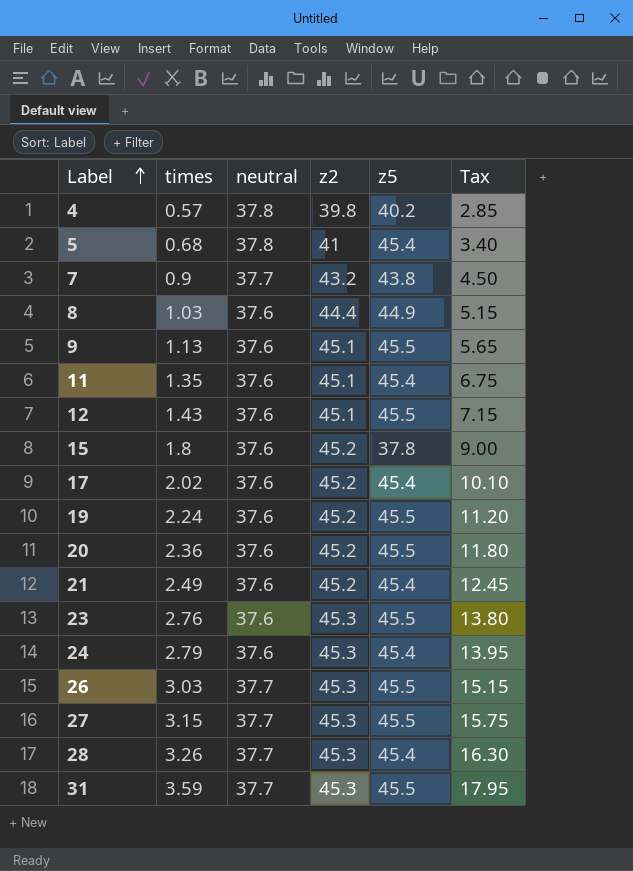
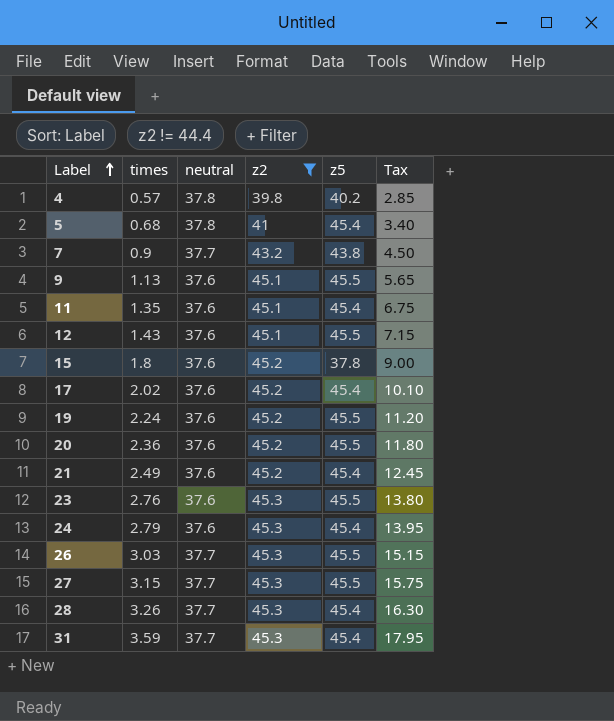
filter: none -> z2 != 44.4
31 | z5: 45.5 -> 45.4

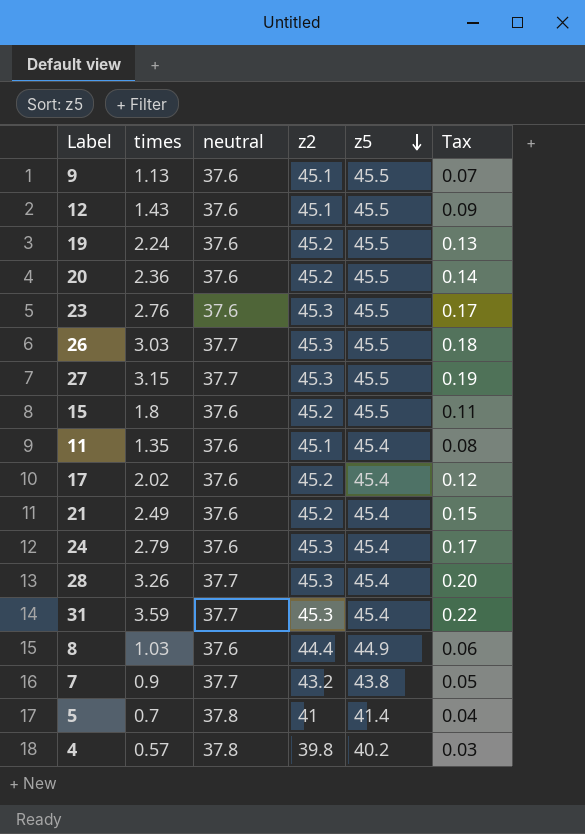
filter: z2 != 44.4 -> none
row order: Label ascending -> z5 descending
column Tax | formula: [times] * 5 -> [times] * 0.06
15 | z5: 37.8 -> 45.5
5 | times: 0.68 -> 0.7
5 | z5: 45.4 -> 41.4

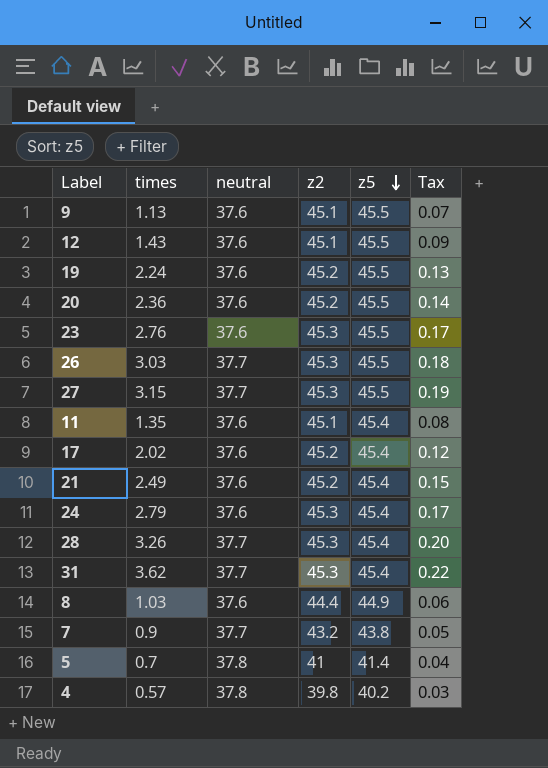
row 15: 1.8 | 37.6 | 45.2 | 45.5 | 0.11 -> none
31 | times: 3.59 -> 3.62

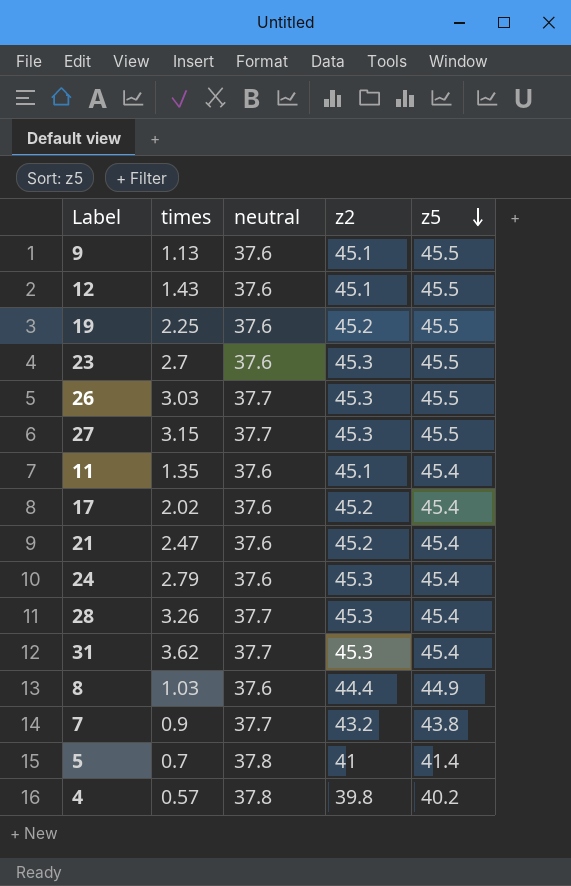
column Tax | formula: [times] * 0.06 -> none
row 20: 2.36 | 37.6 | 45.2 | 45.5 | 0.14 -> none
19 | times: 2.24 -> 2.25
23 | times: 2.76 -> 2.7
21 | times: 2.49 -> 2.47

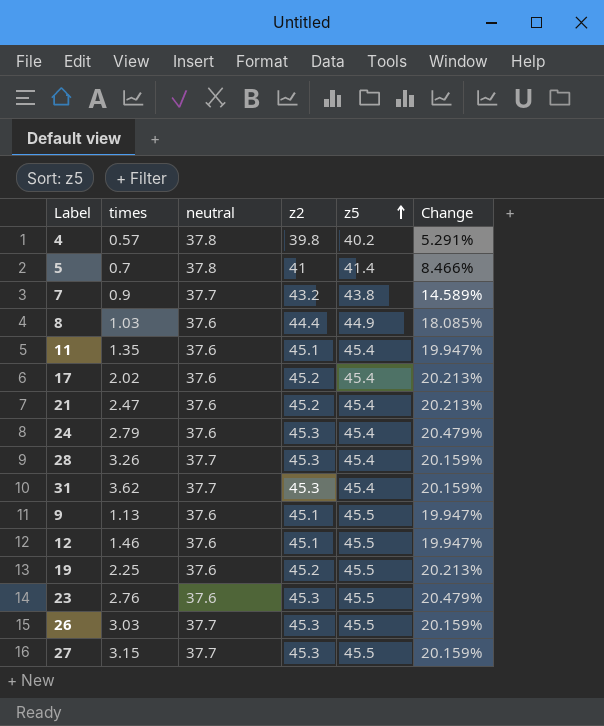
row order: z5 descending -> z5 ascending
column Change | formula: none -> ([z2] - [neutral]) / [neutral]
12 | times: 1.43 -> 1.46
23 | times: 2.7 -> 2.76

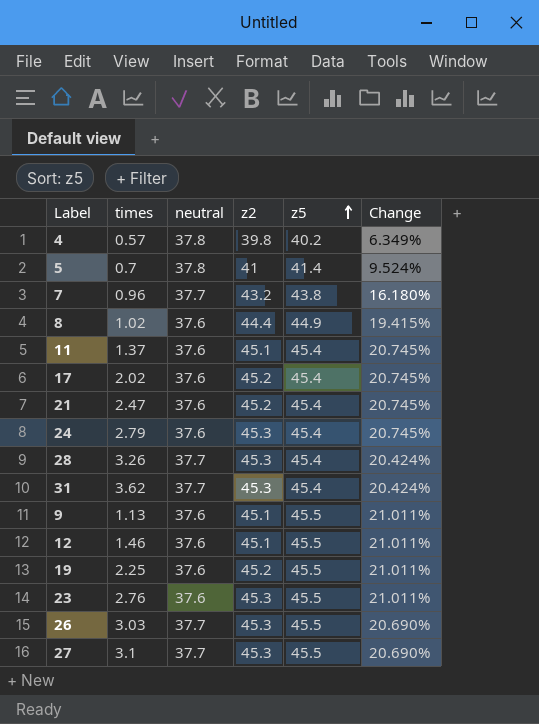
column Change | formula: ([z2] - [neutral]) / [neutral] -> ([z5] - [neutral]) / [neutral]
7 | times: 0.9 -> 0.96
8 | times: 1.03 -> 1.02
11 | times: 1.35 -> 1.37
27 | times: 3.15 -> 3.1

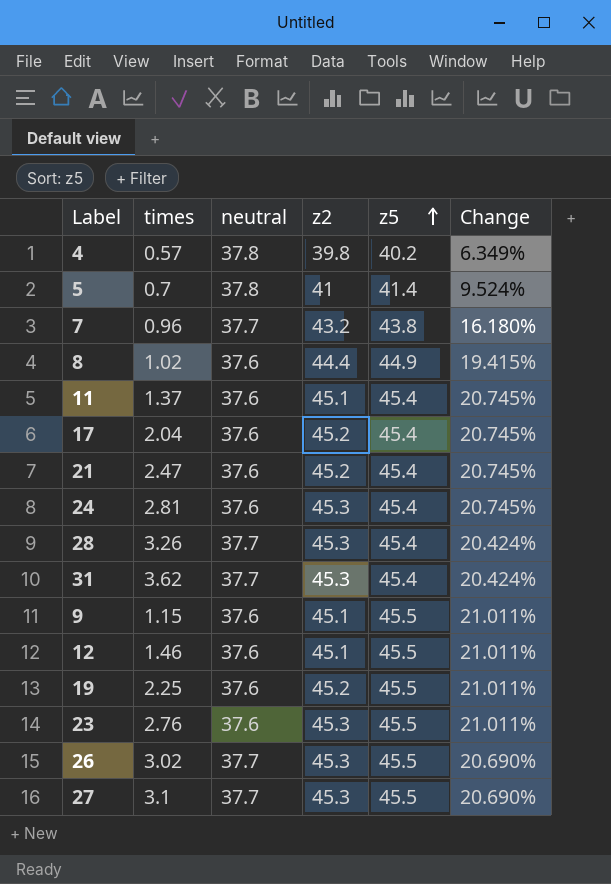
17 | times: 2.02 -> 2.04
24 | times: 2.79 -> 2.81
9 | times: 1.13 -> 1.15
26 | times: 3.03 -> 3.02

